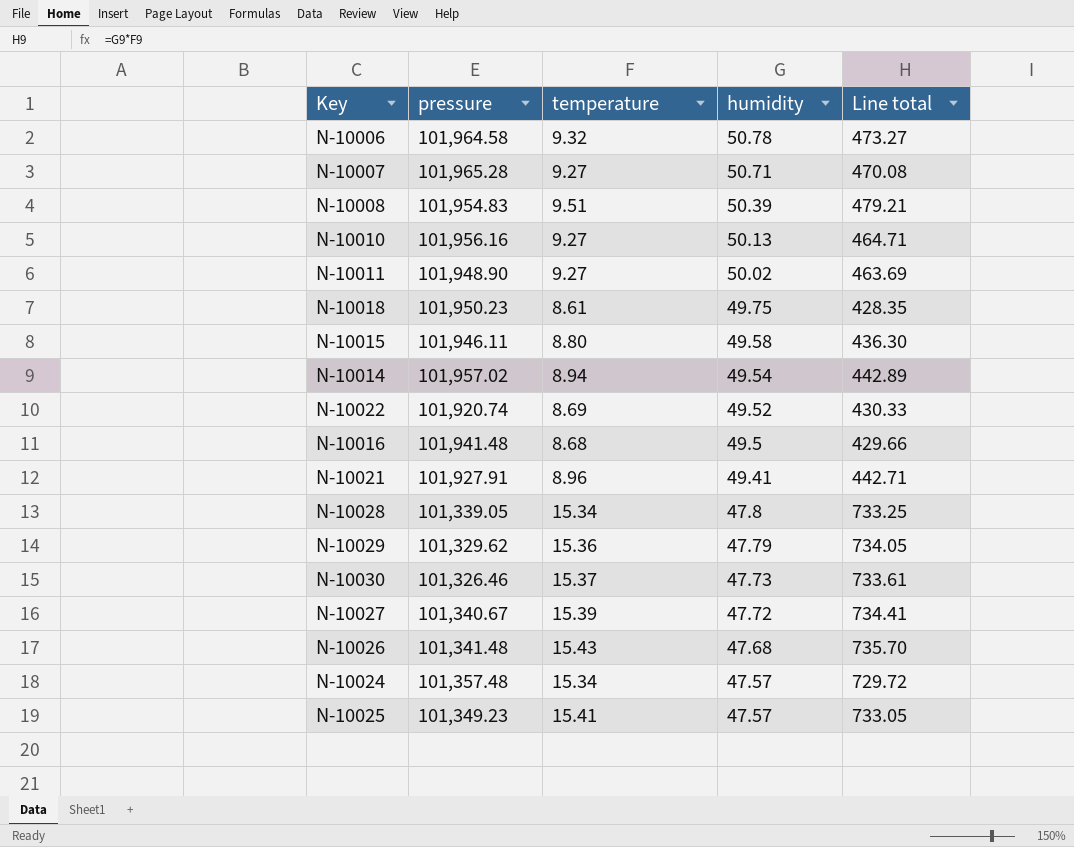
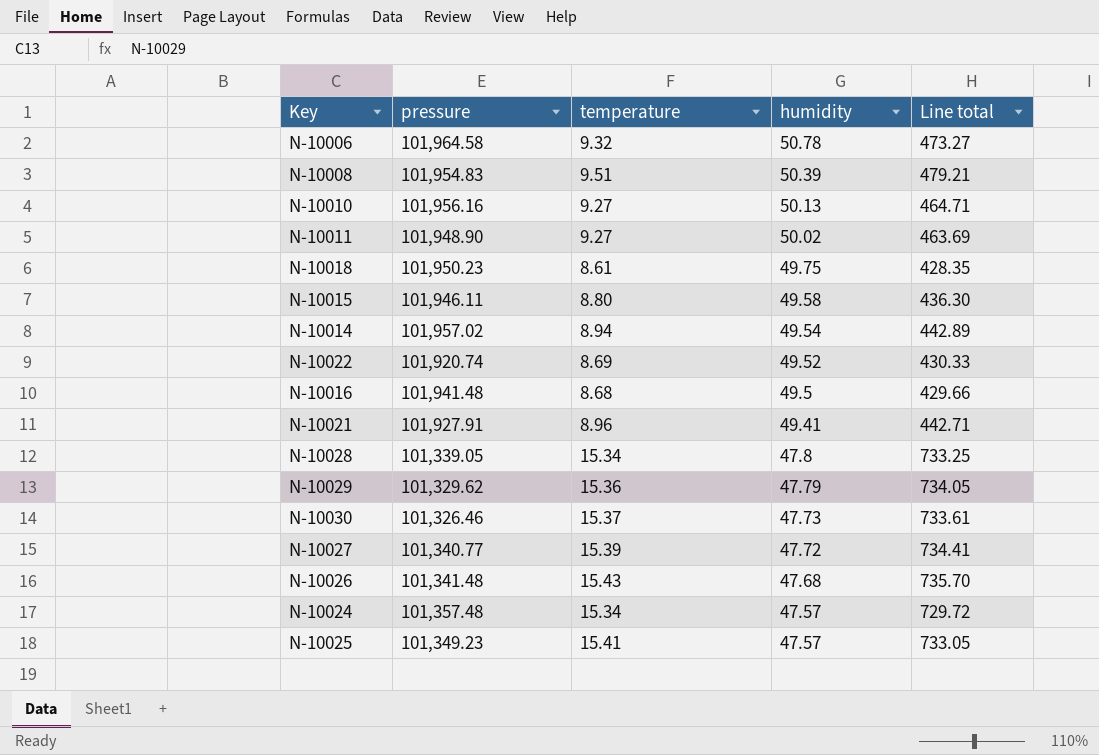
row N-10007: 101,965.28 | 9.27 | 50.71 | 470.08 -> none
N-10027 | pressure: 101,340.67 -> 101,340.77

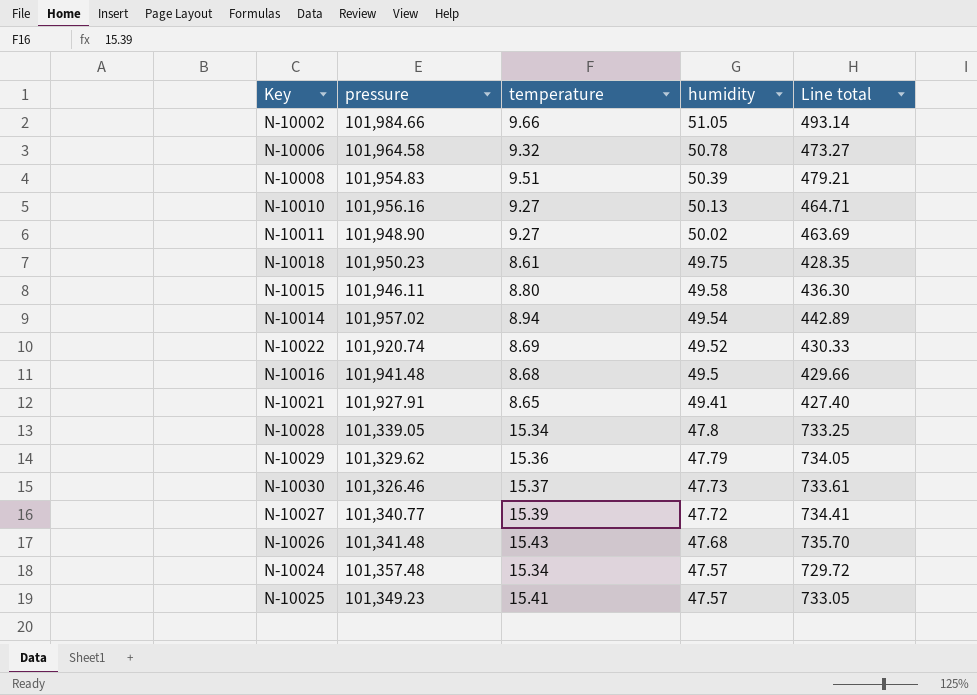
row N-10002: none -> 101,984.66 | 9.66 | 51.05 | 493.14
N-10021 | temperature: 8.96 -> 8.65
N-10021 | Line total: 442.71 -> 427.40

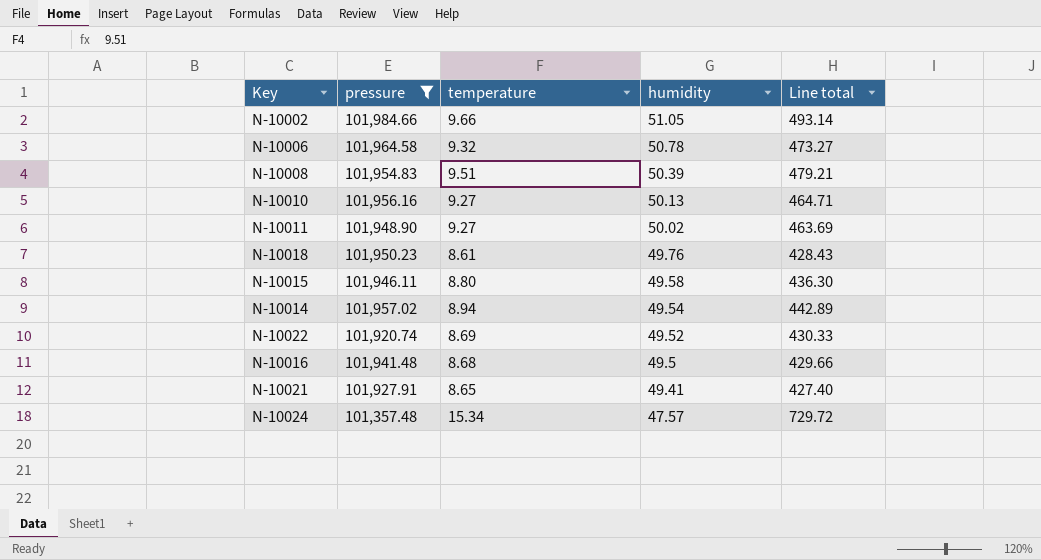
filter: none -> pressure >= 101,357.48
N-10018 | humidity: 49.75 -> 49.76
N-10018 | Line total: 428.35 -> 428.43

